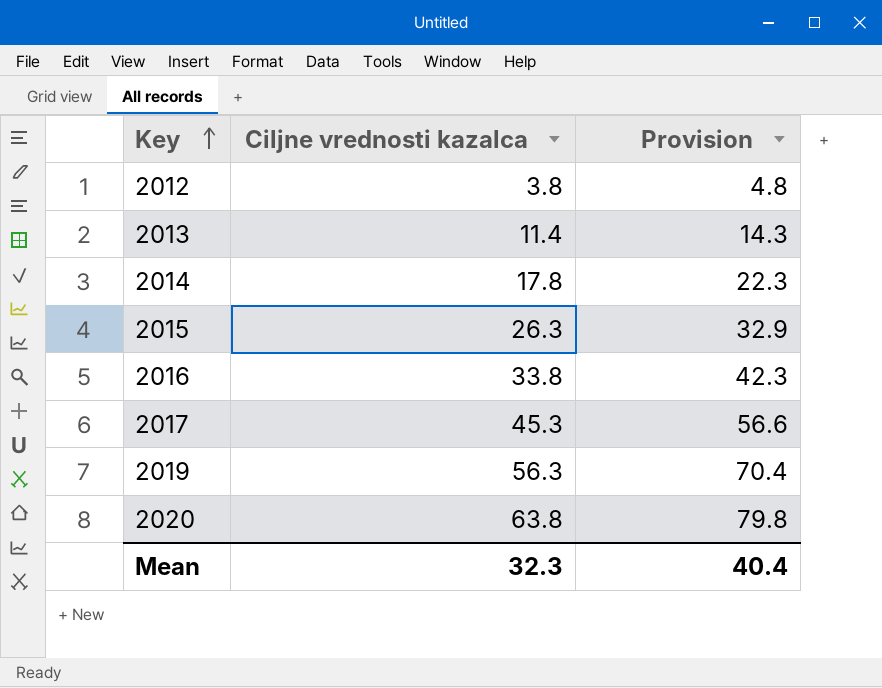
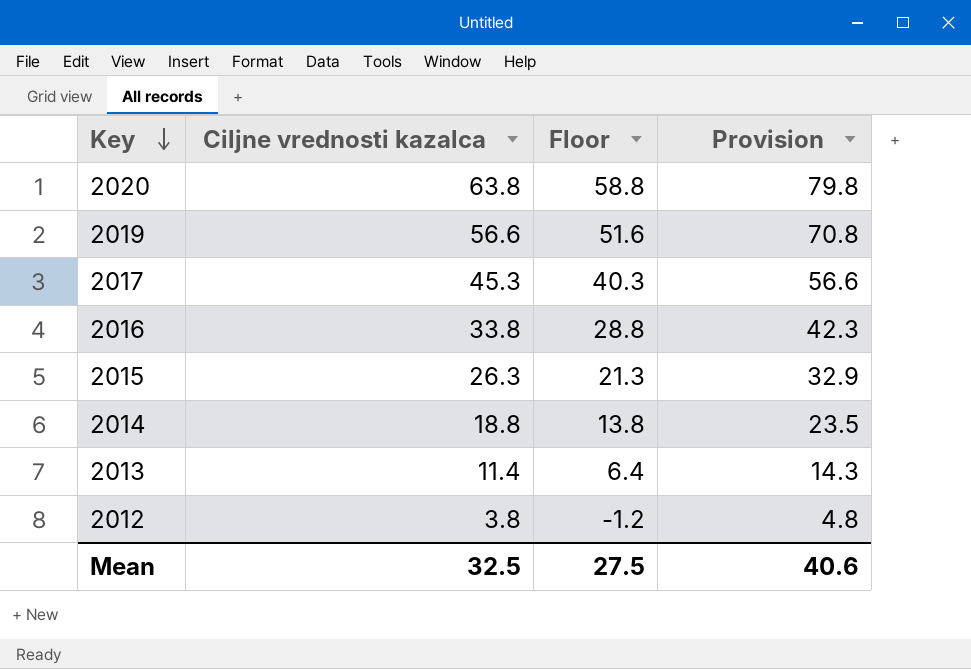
row order: Key ascending -> Key descending
column Floor | formula: none -> [Ciljne vrednosti kazalca] - 5
2019 | Ciljne vrednosti kazalca: 56.3 -> 56.6
2019 | Provision: 70.4 -> 70.8
2014 | Ciljne vrednosti kazalca: 17.8 -> 18.8
2014 | Provision: 22.3 -> 23.5
Mean | Ciljne vrednosti kazalca: 32.3 -> 32.5
Mean | Provision: 40.4 -> 40.6

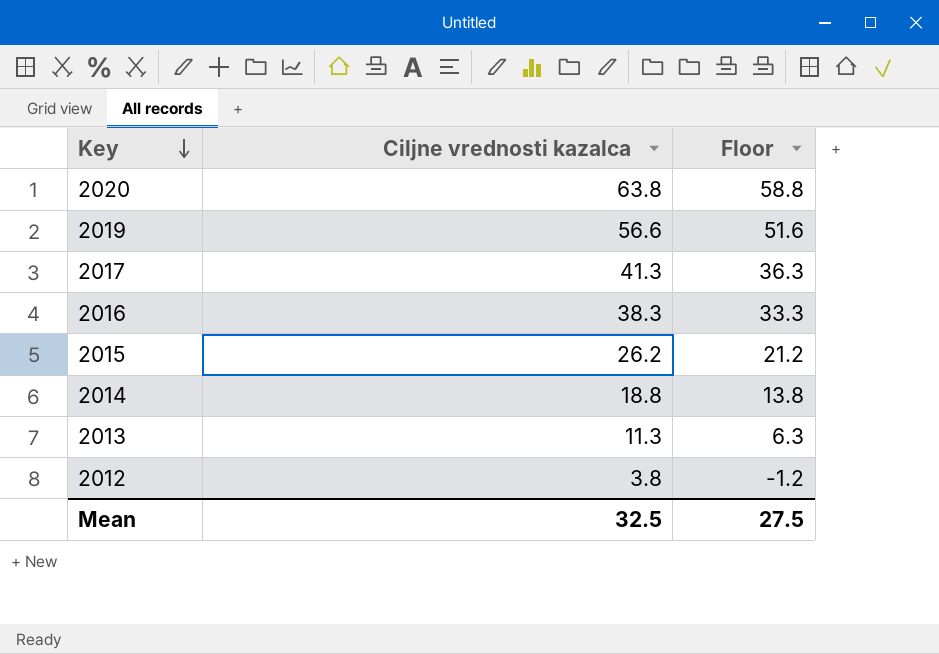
column Provision | formula: [Ciljne vrednosti kazalca] * 1.25 -> none
2017 | Ciljne vrednosti kazalca: 45.3 -> 41.3
2017 | Floor: 40.3 -> 36.3
2016 | Ciljne vrednosti kazalca: 33.8 -> 38.3
2016 | Floor: 28.8 -> 33.3
2015 | Ciljne vrednosti kazalca: 26.3 -> 26.2
2015 | Floor: 21.3 -> 21.2
2013 | Ciljne vrednosti kazalca: 11.4 -> 11.3
2013 | Floor: 6.4 -> 6.3

